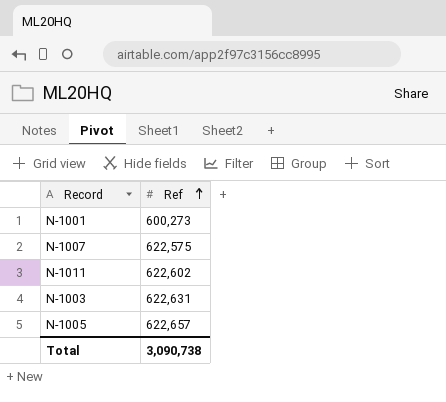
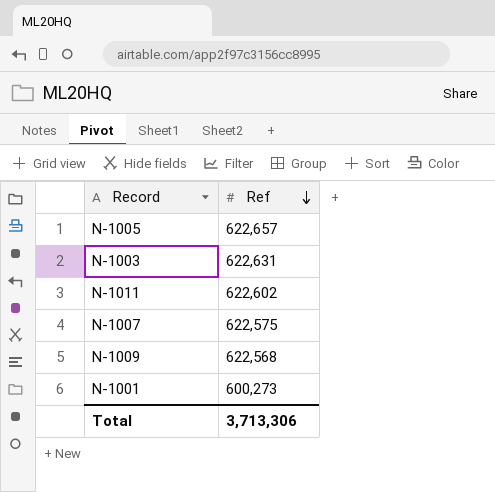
row order: Ref ascending -> Ref descending
row N-1009: none -> 622,568
Total | Ref: 3,090,738 -> 3,713,306

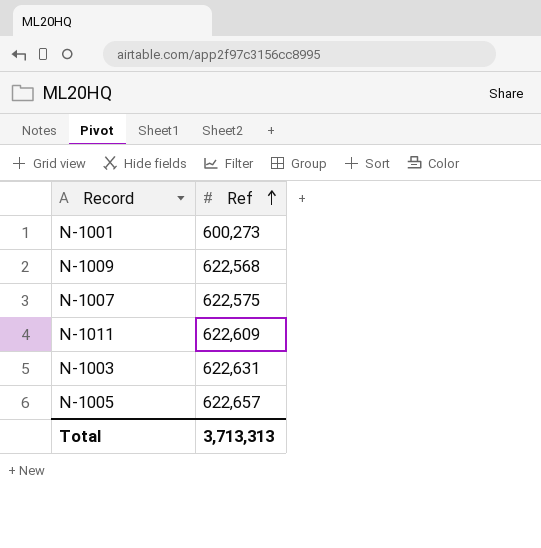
row order: Ref descending -> Ref ascending
N-1011 | Ref: 622,602 -> 622,609
Total | Ref: 3,713,306 -> 3,713,313

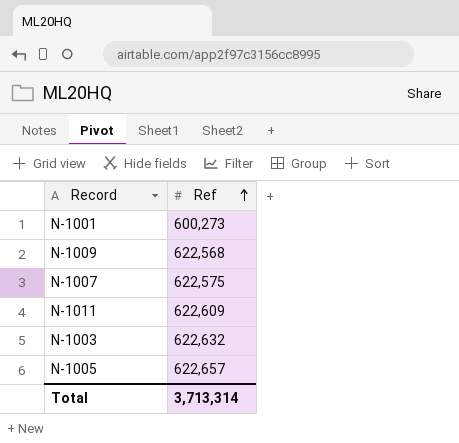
N-1003 | Ref: 622,631 -> 622,632
Total | Ref: 3,713,313 -> 3,713,314

